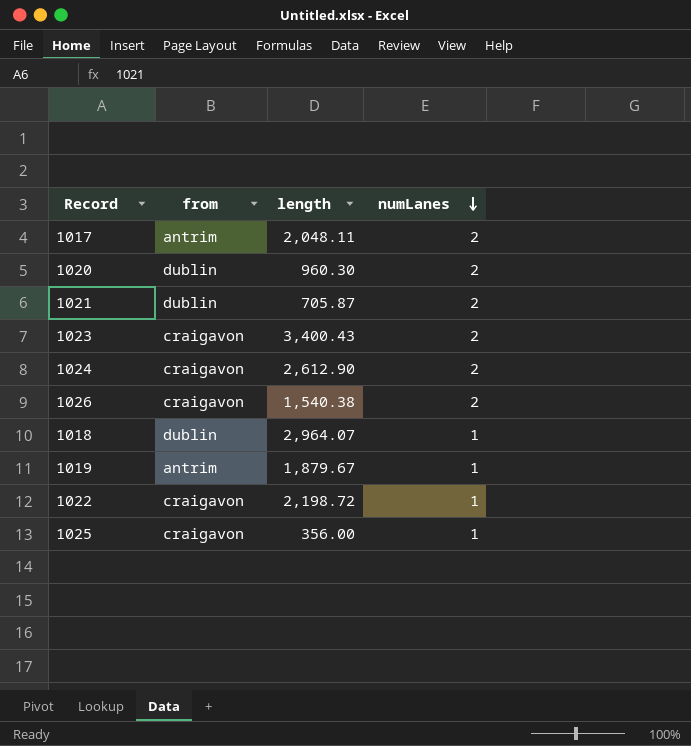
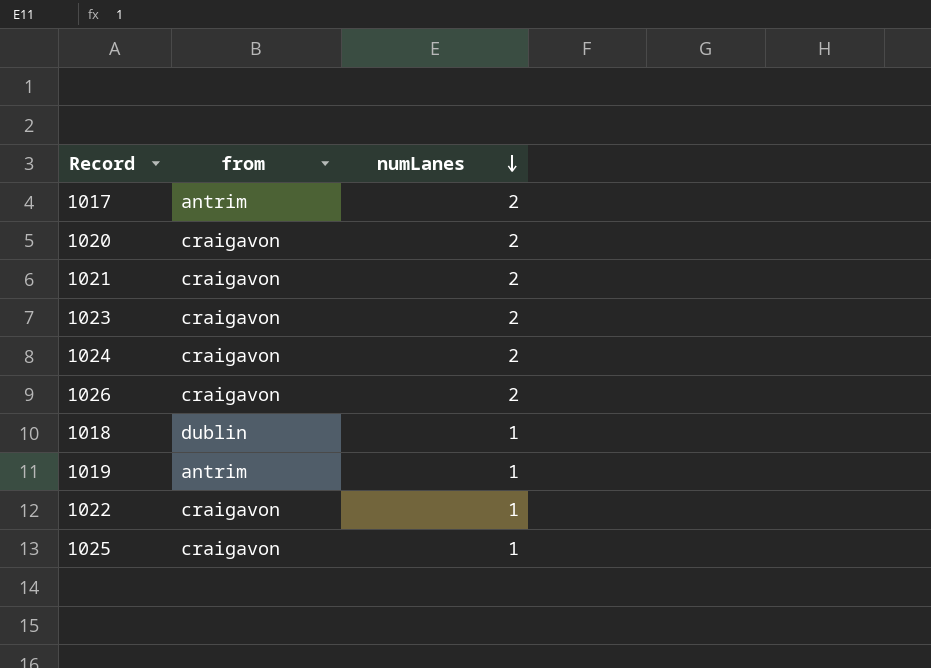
column length | position: 3 -> none
1020 | from: dublin -> craigavon
1021 | from: dublin -> craigavon

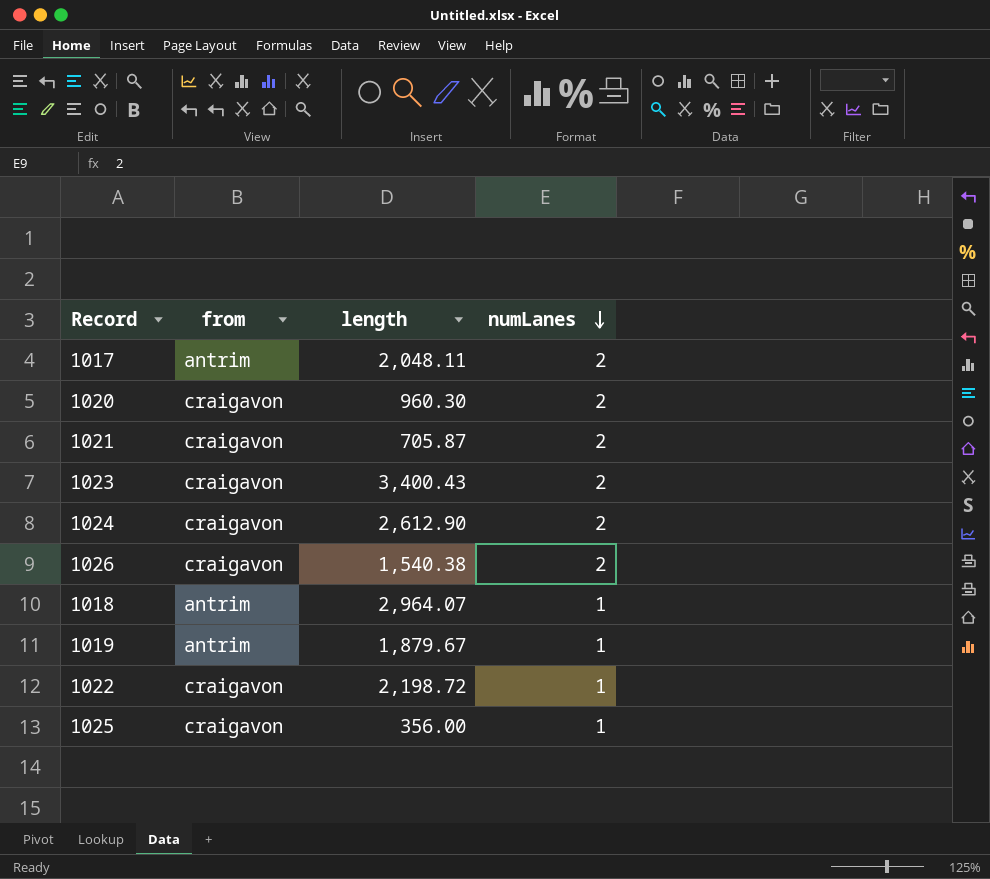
column length | position: none -> 3
1018 | from: dublin -> antrim

